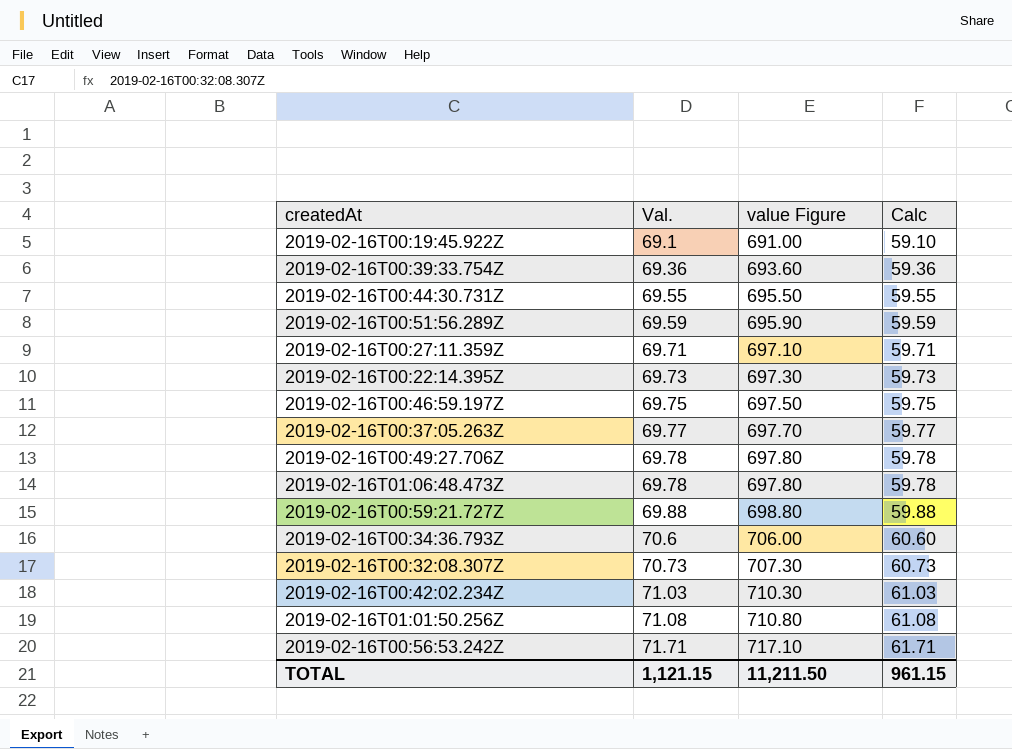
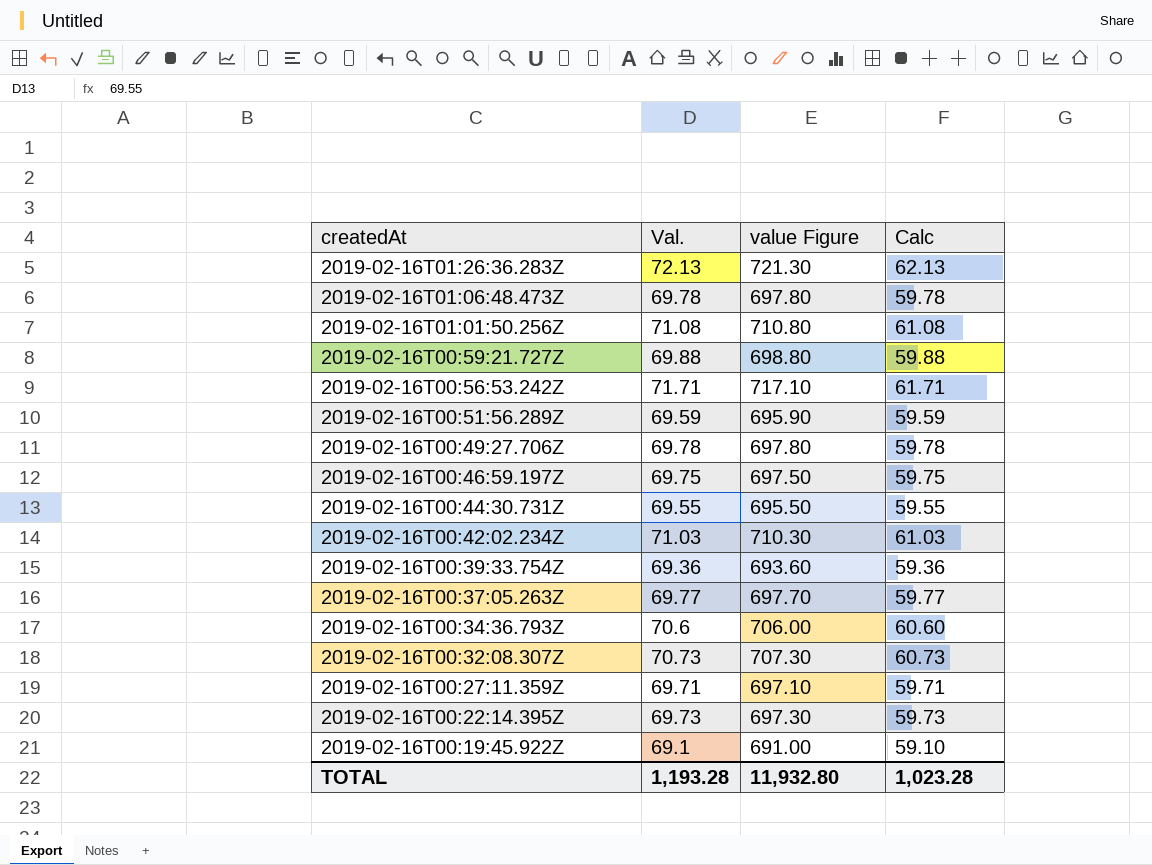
row order: Val. ascending -> createdAt descending
row 2019-02-16T01:26:36.283Z: none -> 72.13 | 721.30 | 62.13
TOTAL | Val.: 1,121.15 -> 1,193.28
TOTAL | value Figure: 11,211.50 -> 11,932.80
TOTAL | Calc: 961.15 -> 1,023.28

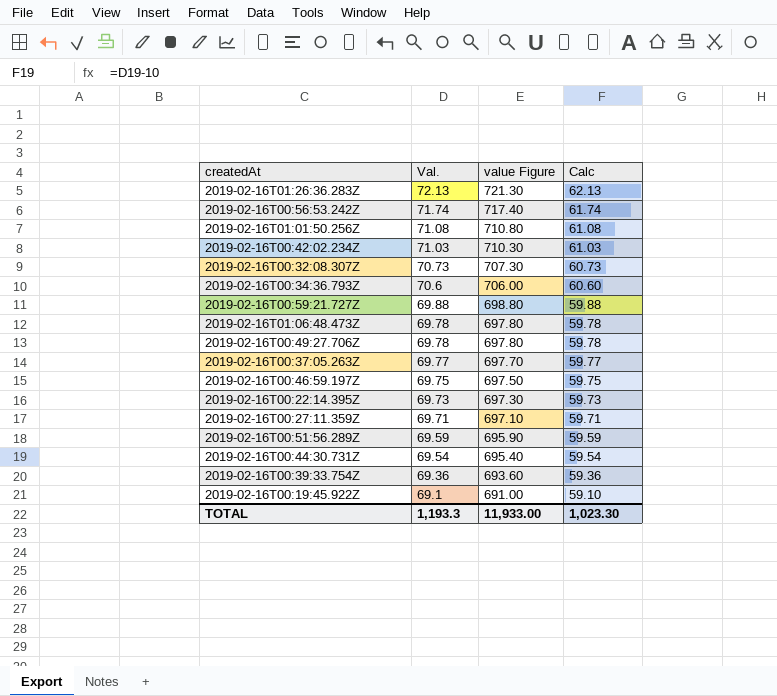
row order: createdAt descending -> Val. descending
2019-02-16T00:56:53.242Z | Val.: 71.71 -> 71.74
2019-02-16T00:56:53.242Z | value Figure: 717.10 -> 717.40
2019-02-16T00:56:53.242Z | Calc: 61.71 -> 61.74
2019-02-16T00:44:30.731Z | Val.: 69.55 -> 69.54
2019-02-16T00:44:30.731Z | value Figure: 695.50 -> 695.40
2019-02-16T00:44:30.731Z | Calc: 59.55 -> 59.54
TOTAL | Val.: 1,193.28 -> 1,193.3
TOTAL | value Figure: 11,932.80 -> 11,933.00
TOTAL | Calc: 1,023.28 -> 1,023.30

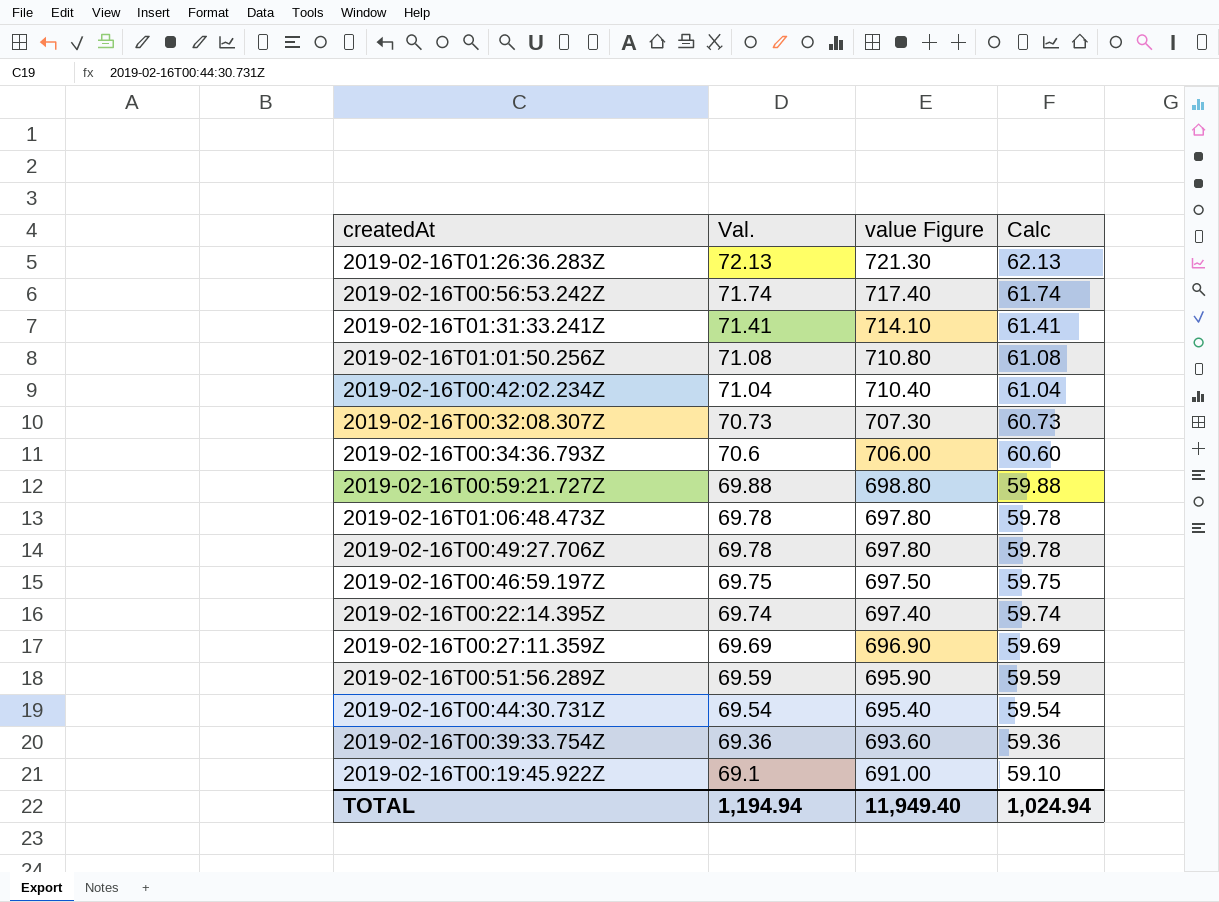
row 2019-02-16T00:37:05.263Z: 69.77 | 697.70 | 59.77 -> none
row 2019-02-16T01:31:33.241Z: none -> 71.41 | 714.10 | 61.41
2019-02-16T00:42:02.234Z | Val.: 71.03 -> 71.04
2019-02-16T00:42:02.234Z | value Figure: 710.30 -> 710.40
2019-02-16T00:42:02.234Z | Calc: 61.03 -> 61.04
2019-02-16T00:22:14.395Z | Val.: 69.73 -> 69.74
2019-02-16T00:22:14.395Z | value Figure: 697.30 -> 697.40
2019-02-16T00:22:14.395Z | Calc: 59.73 -> 59.74
2019-02-16T00:27:11.359Z | Val.: 69.71 -> 69.69
2019-02-16T00:27:11.359Z | value Figure: 697.10 -> 696.90
2019-02-16T00:27:11.359Z | Calc: 59.71 -> 59.69
TOTAL | Val.: 1,193.3 -> 1,194.94
TOTAL | value Figure: 11,933.00 -> 11,949.40
TOTAL | Calc: 1,023.30 -> 1,024.94

